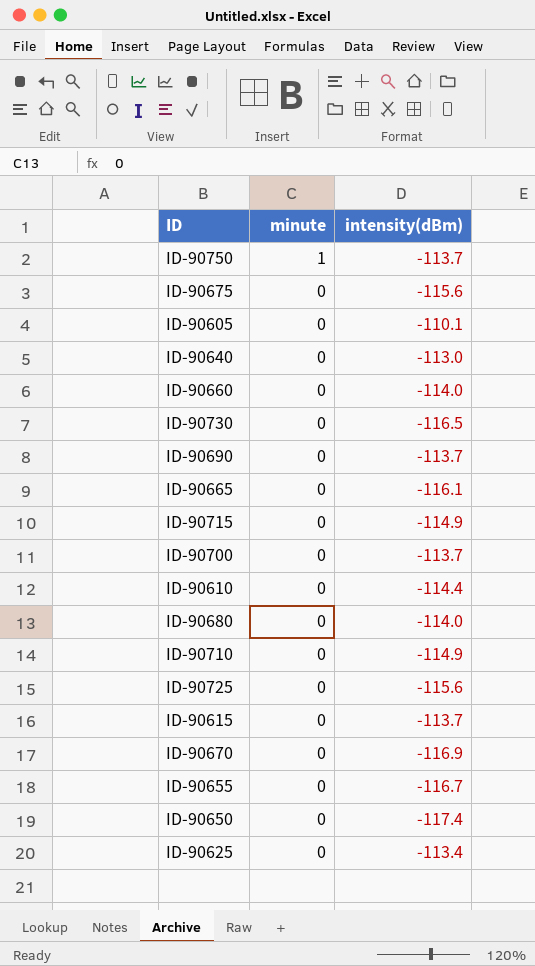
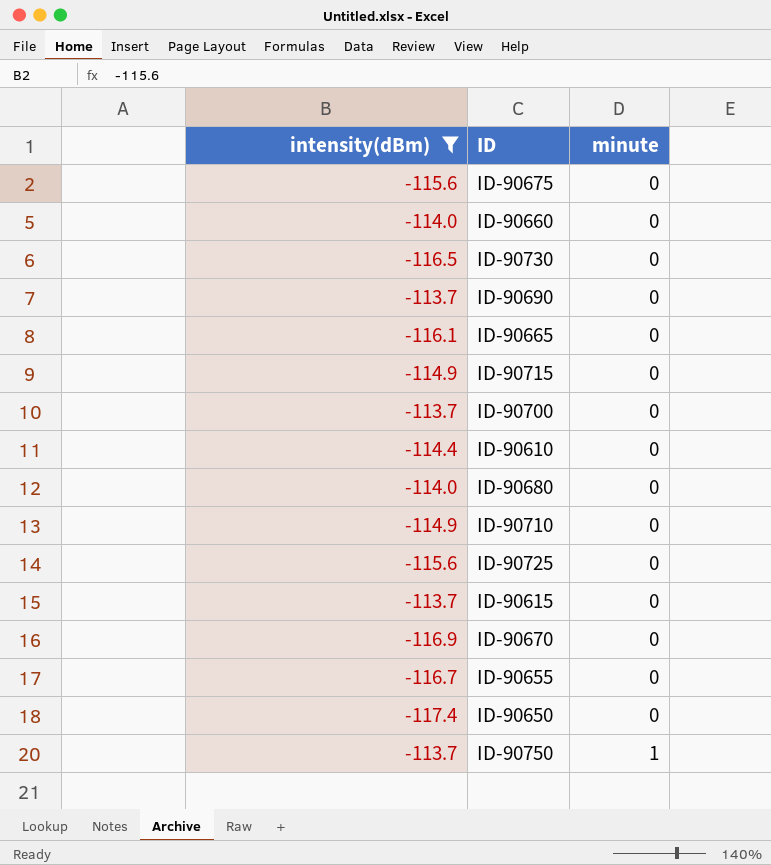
filter: none -> intensity(dBm) <= -113.7
row order: minute descending -> minute ascending
column intensity(dBm) | position: 3 -> 1

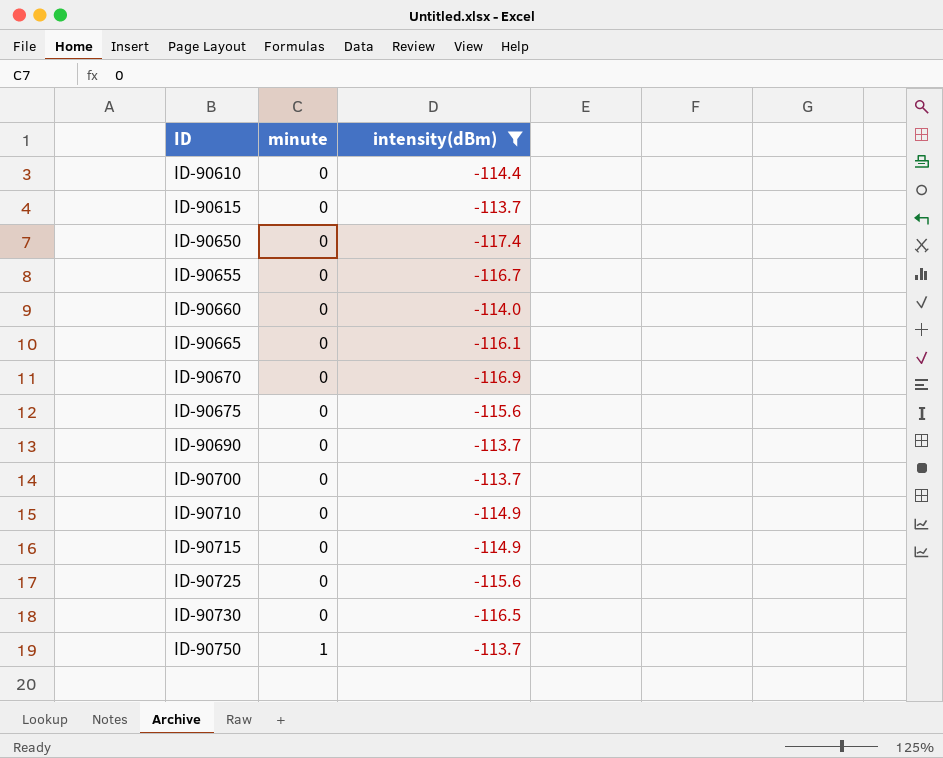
row order: minute ascending -> ID ascending
column intensity(dBm) | position: 1 -> 3
row ID-90680: -114.0 | 0 -> none

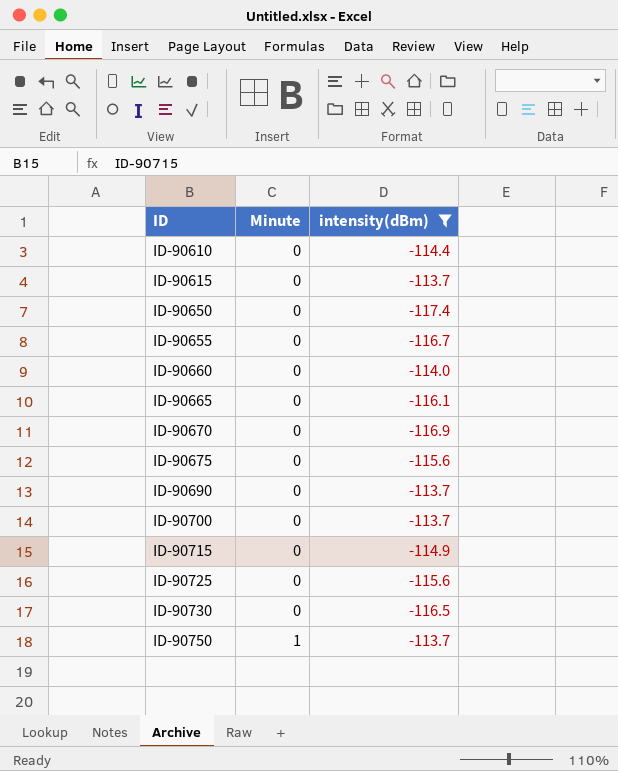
column name: minute -> Minute
row ID-90710: 0 | -114.9 -> none

